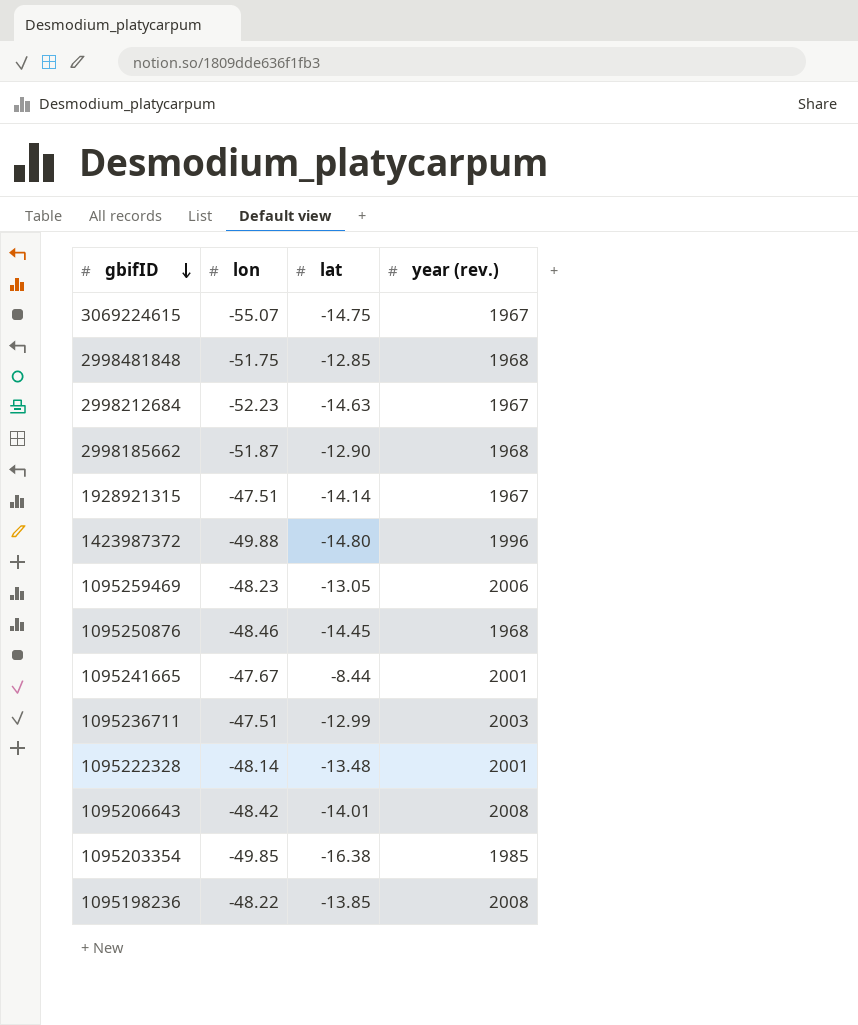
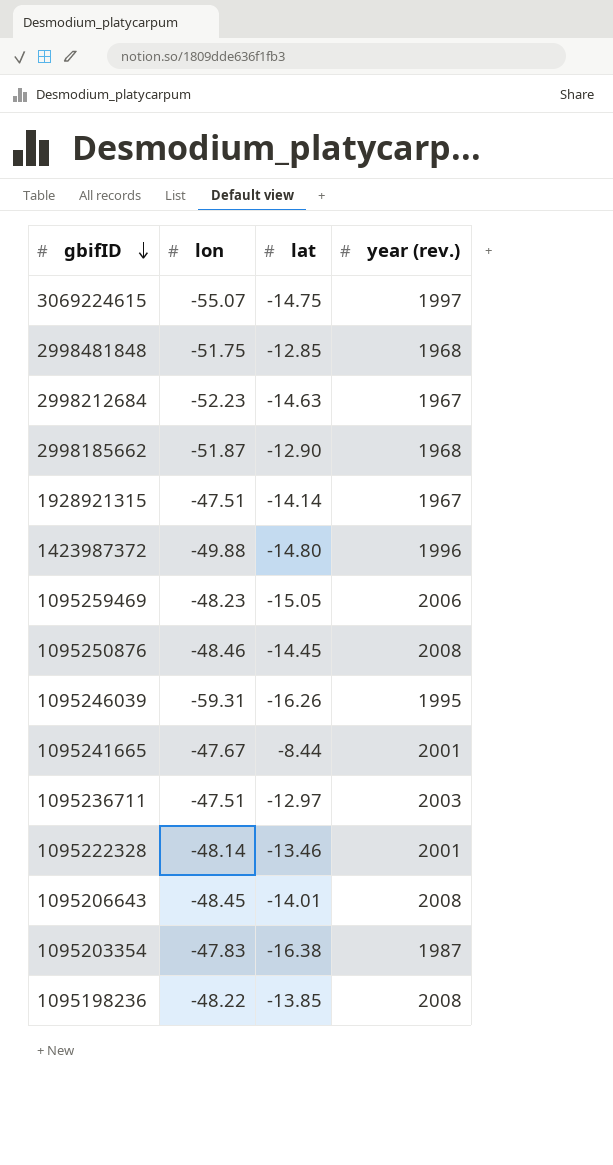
3069224615 | year (rev.): 1967 -> 1997
1095259469 | lat: -13.05 -> -15.05
1095250876 | year (rev.): 1968 -> 2008
row 1095246039: none -> -59.31 | -16.26 | 1995
1095236711 | lat: -12.99 -> -12.97
1095222328 | lat: -13.48 -> -13.46
1095206643 | lon: -48.42 -> -48.45
1095203354 | lon: -49.85 -> -47.83
1095203354 | year (rev.): 1985 -> 1987

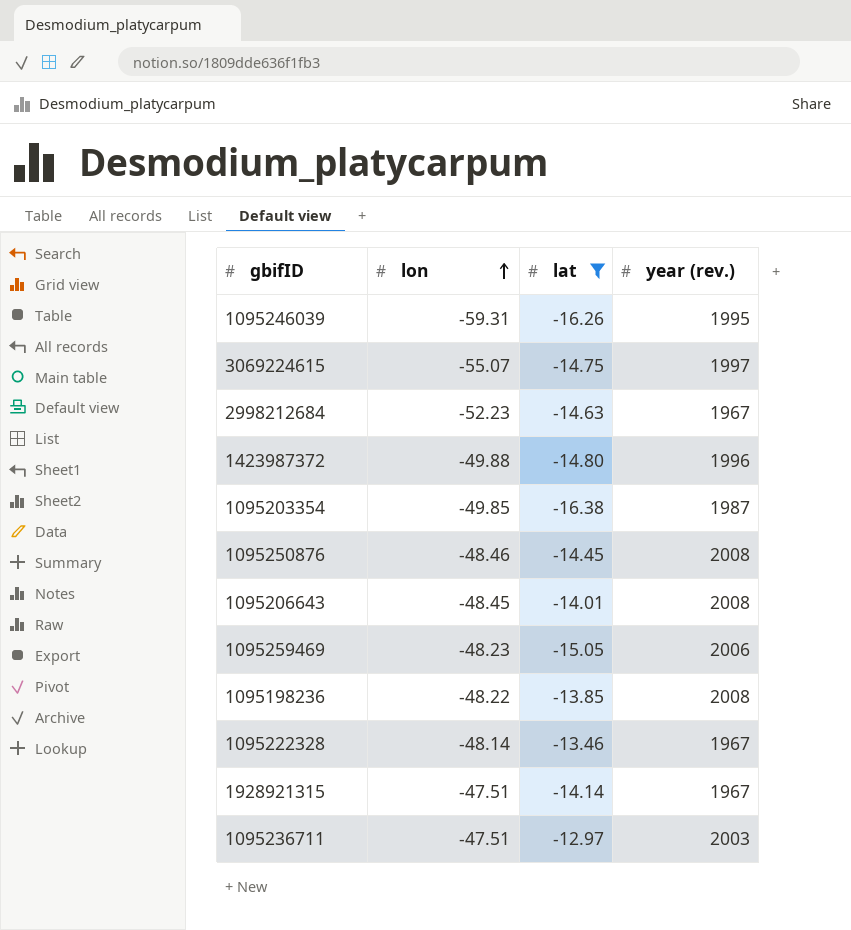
filter: none -> lat <= -12.97
row order: gbifID descending -> lon ascending
1095203354 | lon: -47.83 -> -49.85
1095222328 | year (rev.): 2001 -> 1967

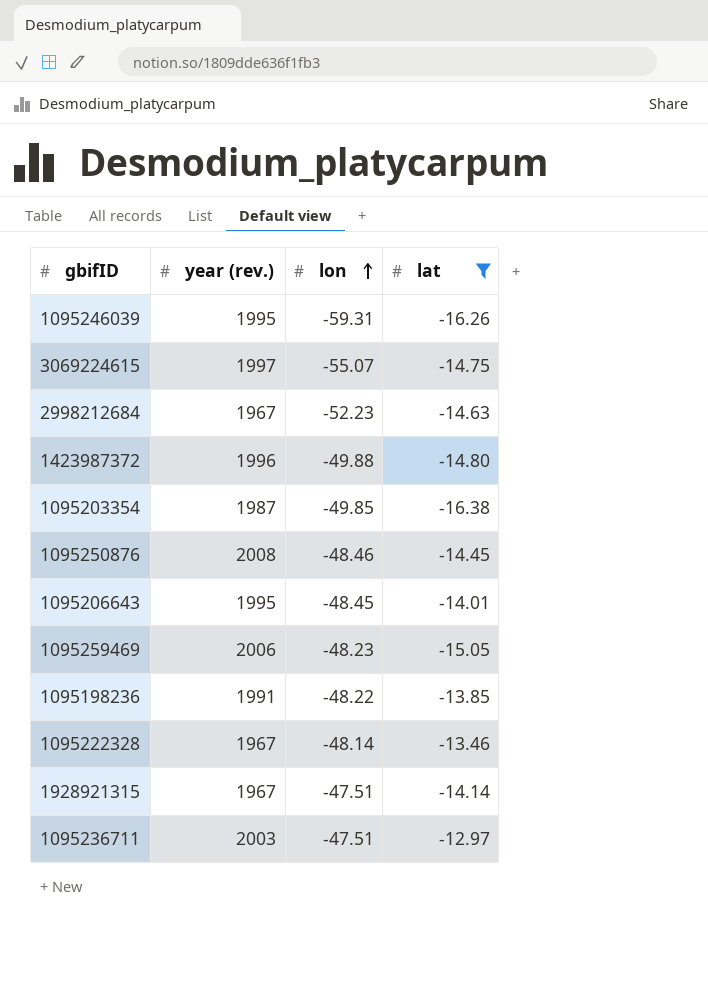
column year (rev.) | position: 4 -> 2
1095206643 | year (rev.): 2008 -> 1995
1095198236 | year (rev.): 2008 -> 1991

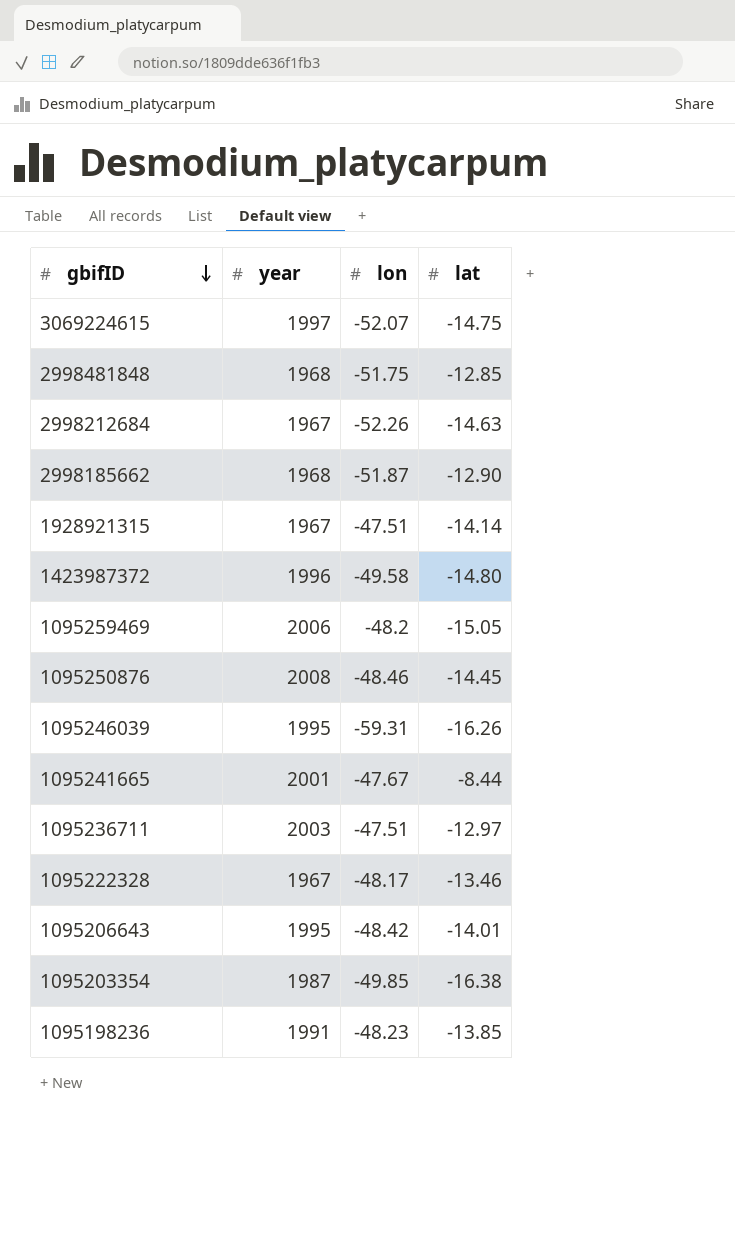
filter: lat <= -12.97 -> none
row order: lon ascending -> gbifID descending
column name: year (rev.) -> year
3069224615 | lon: -55.07 -> -52.07
2998212684 | lon: -52.23 -> -52.26
1423987372 | lon: -49.88 -> -49.58
1095259469 | lon: -48.23 -> -48.2
1095222328 | lon: -48.14 -> -48.17
1095206643 | lon: -48.45 -> -48.42
1095198236 | lon: -48.22 -> -48.23

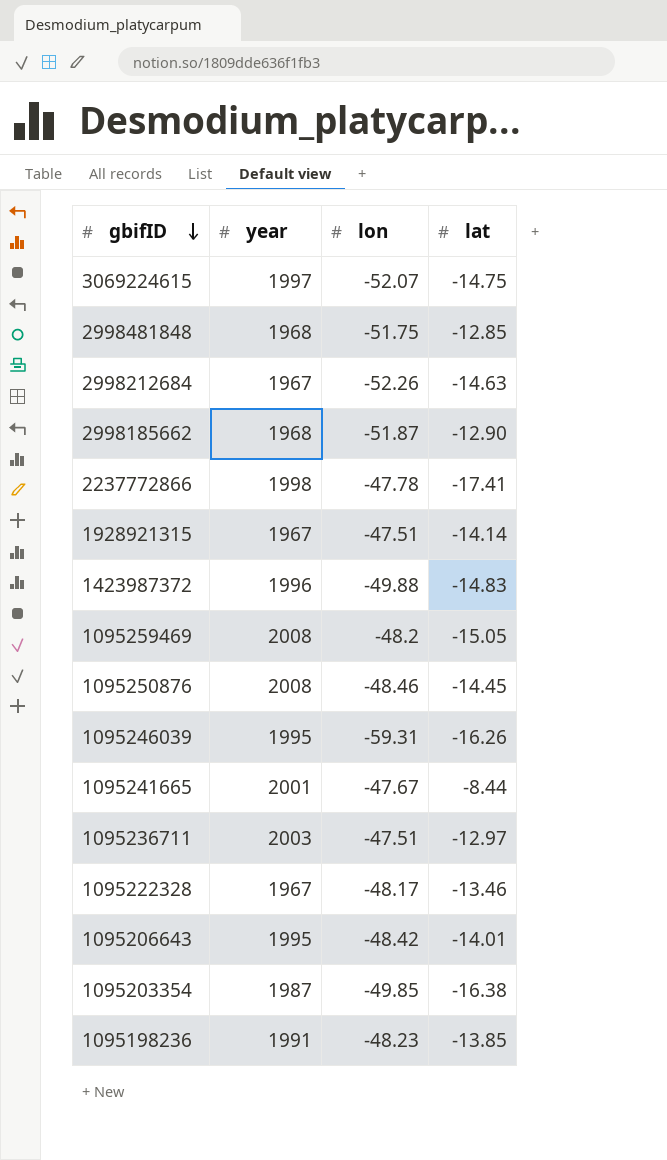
row 2237772866: none -> 1998 | -47.78 | -17.41
1423987372 | lon: -49.58 -> -49.88
1423987372 | lat: -14.80 -> -14.83
1095259469 | year: 2006 -> 2008

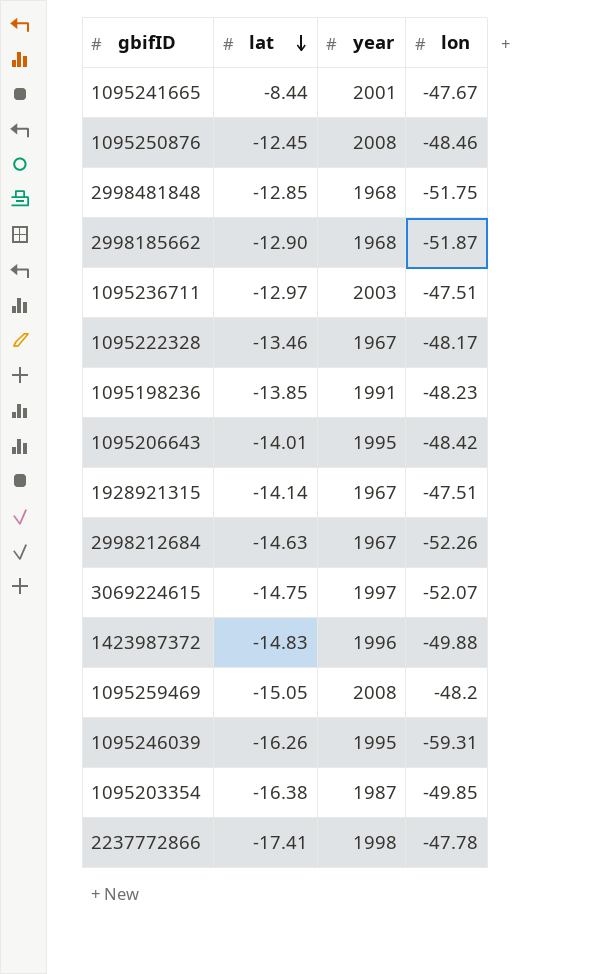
row order: gbifID descending -> lat descending
column lat | position: 4 -> 2
1095250876 | lat: -14.45 -> -12.45

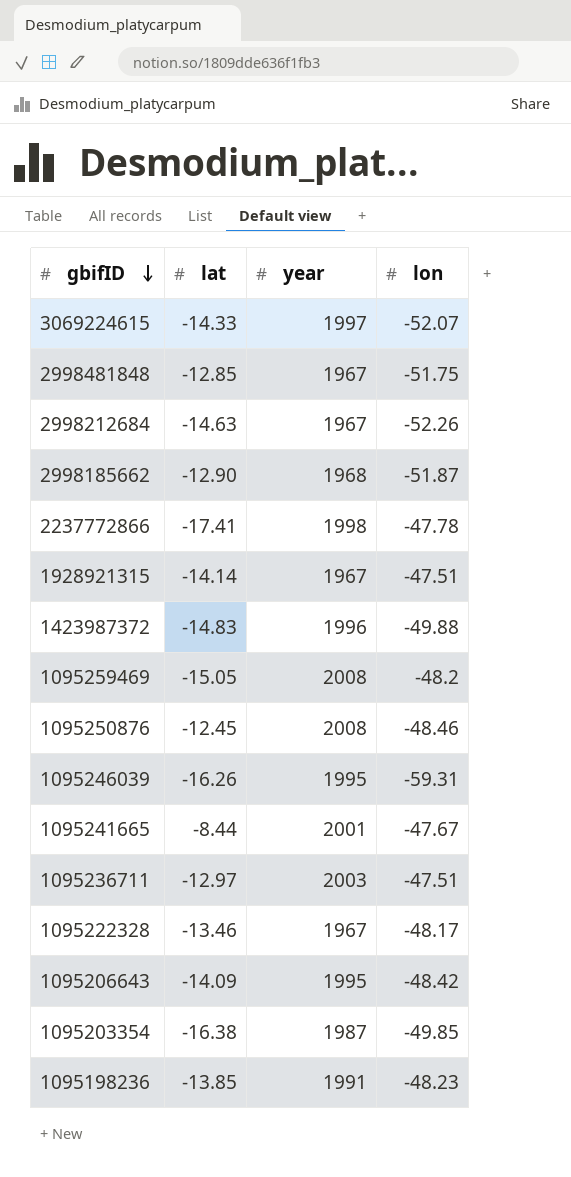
row order: lat descending -> gbifID descending
3069224615 | lat: -14.75 -> -14.33
2998481848 | year: 1968 -> 1967
1095206643 | lat: -14.01 -> -14.09

